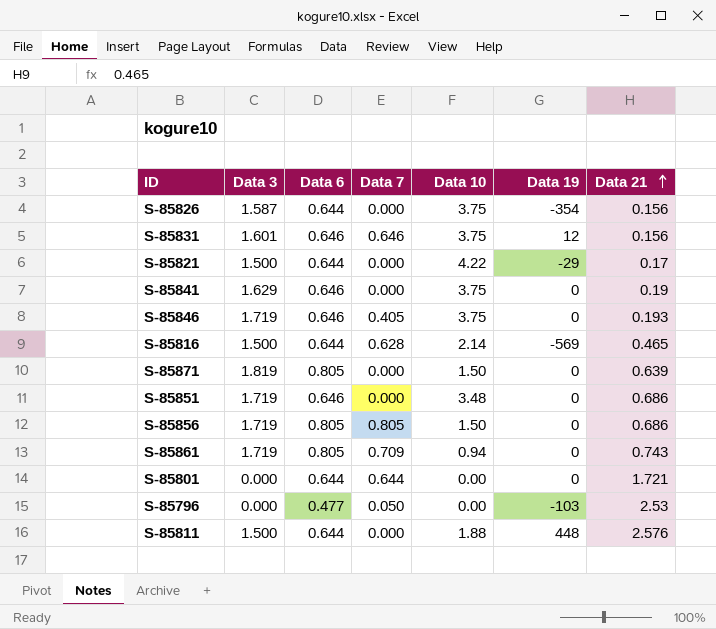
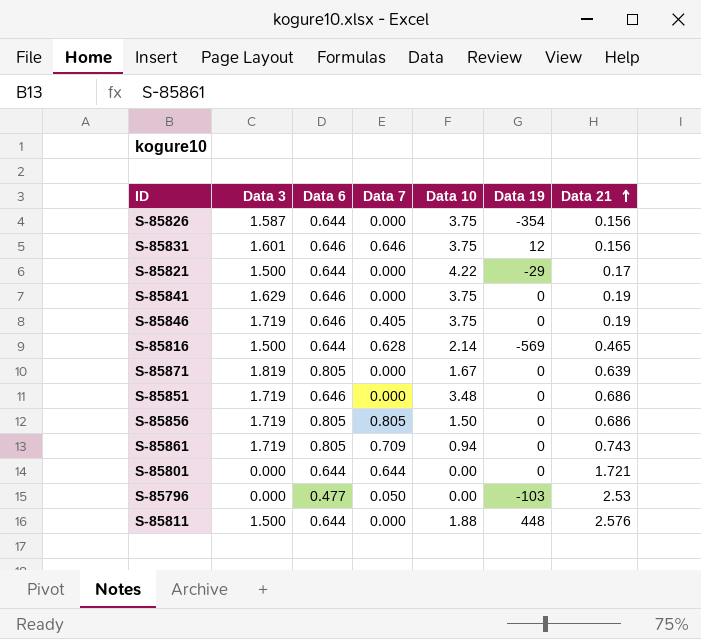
S-85846 | Data 21: 0.193 -> 0.19
S-85871 | Data 10: 1.50 -> 1.67

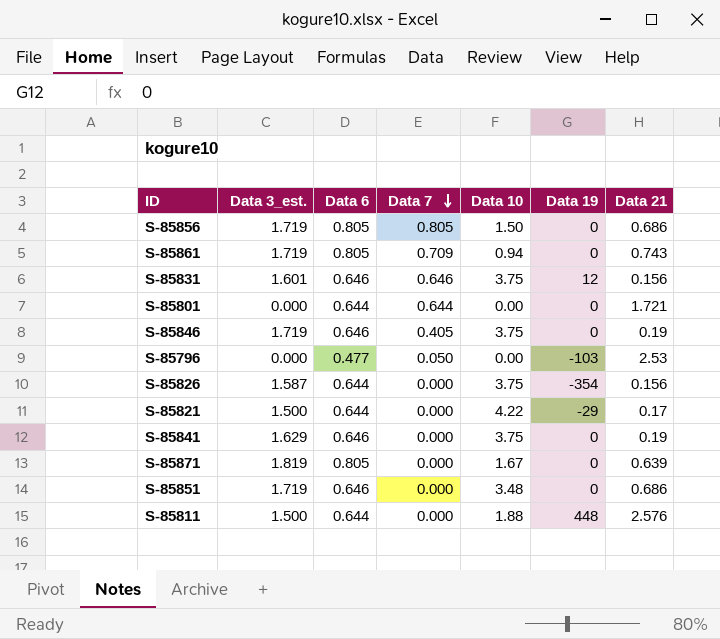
row order: Data 21 ascending -> Data 7 descending
column name: Data 3 -> Data 3_est.
row S-85816: 1.500 | 0.644 | 0.628 | 2.14 | -569 | 0.465 -> none

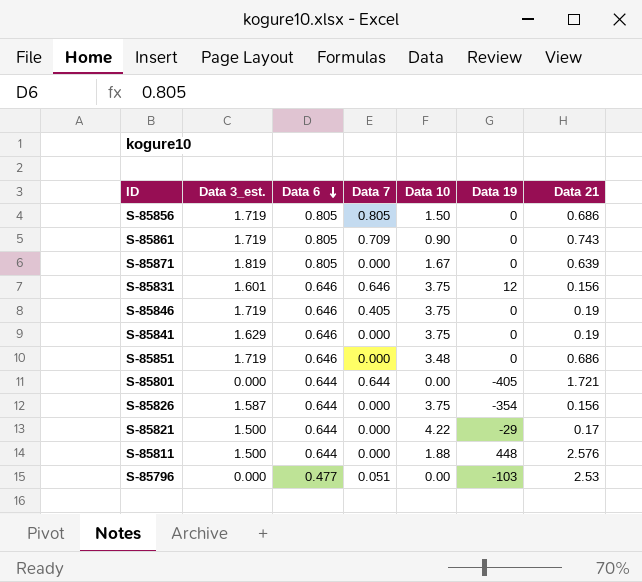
row order: Data 7 descending -> Data 6 descending
S-85861 | Data 10: 0.94 -> 0.90
S-85801 | Data 19: 0 -> -405
S-85796 | Data 7: 0.050 -> 0.051

